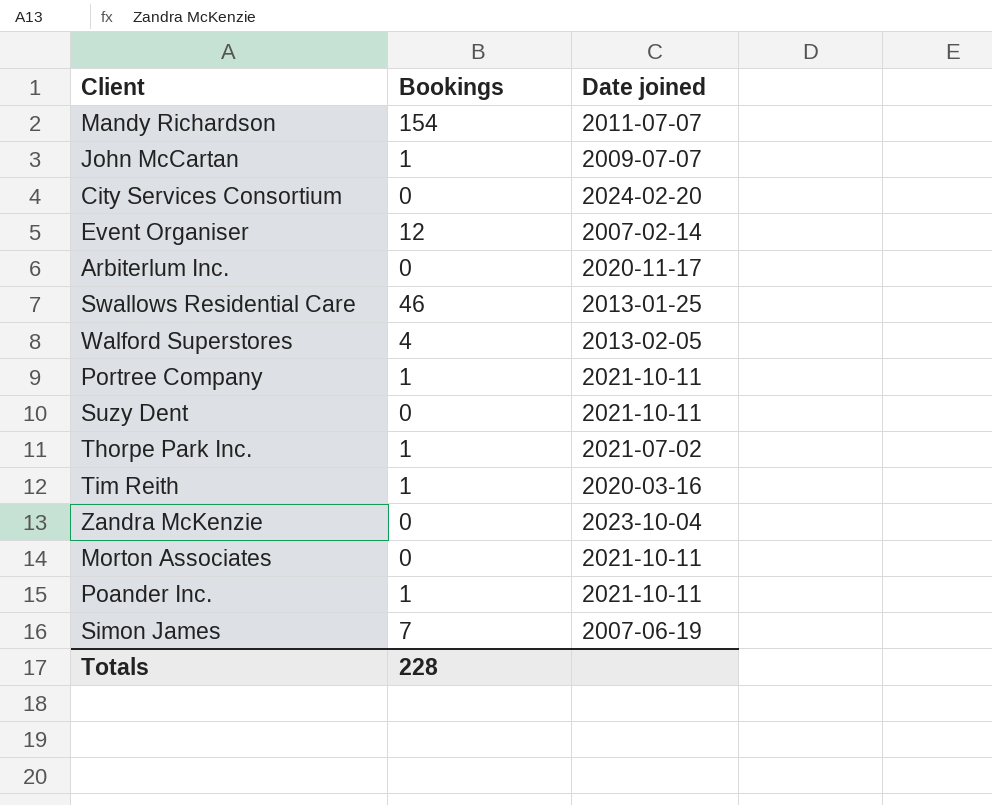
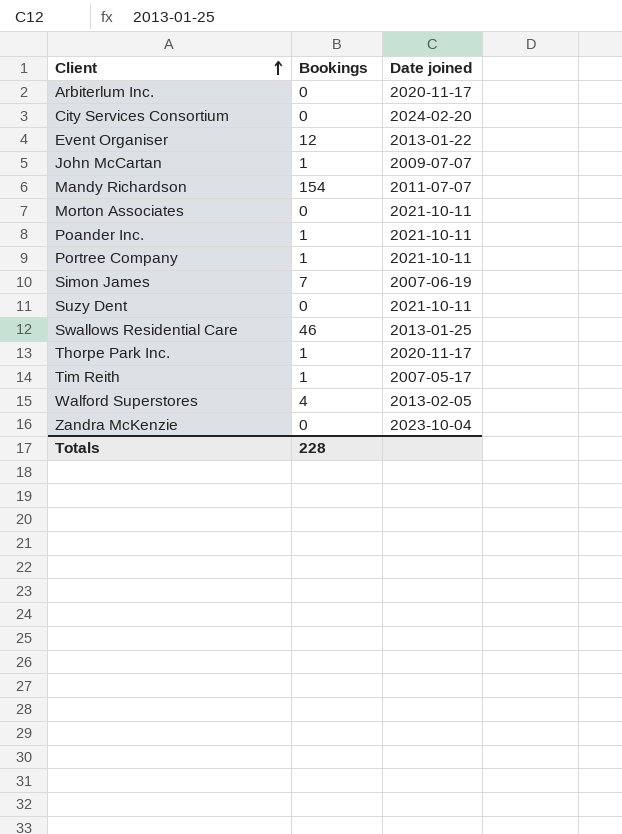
row order: none -> Client ascending
Event Organiser | Date joined: 2007-02-14 -> 2013-01-22
Thorpe Park Inc. | Date joined: 2021-07-02 -> 2020-11-17
Tim Reith | Date joined: 2020-03-16 -> 2007-05-17

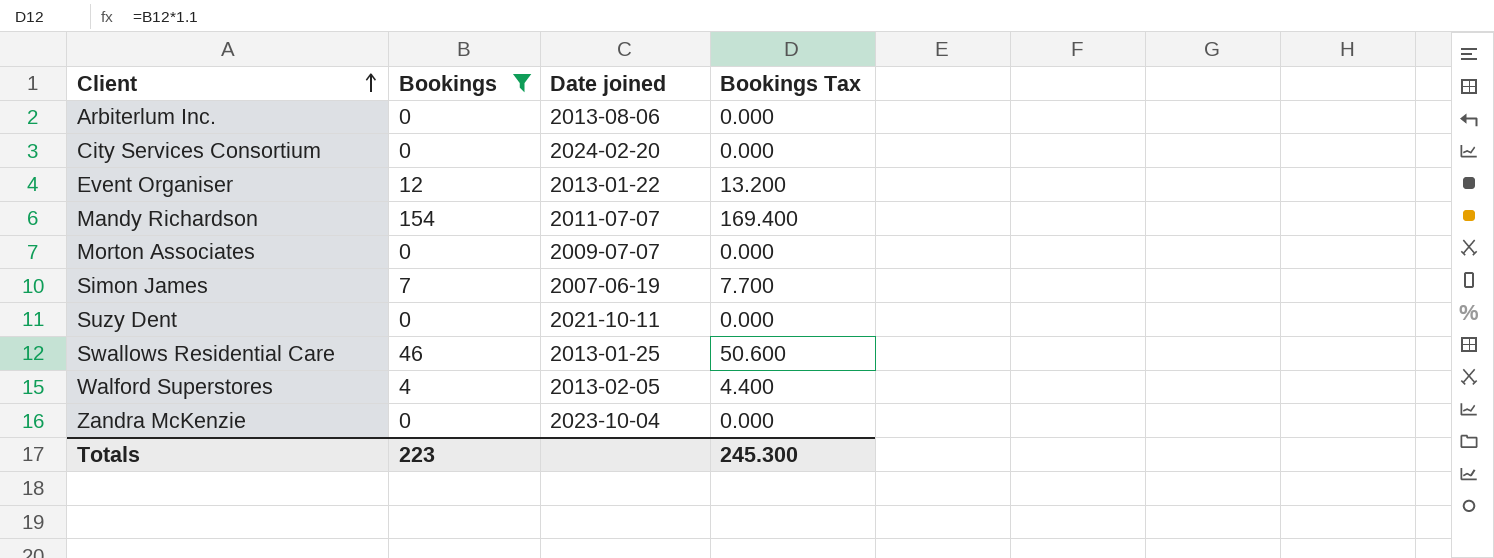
filter: none -> Bookings != 1
column Bookings Tax | formula: none -> [Bookings] * 1.1
Arbiterlum Inc. | Date joined: 2020-11-17 -> 2013-08-06
Morton Associates | Date joined: 2021-10-11 -> 2009-07-07
Totals | Bookings: 228 -> 223

